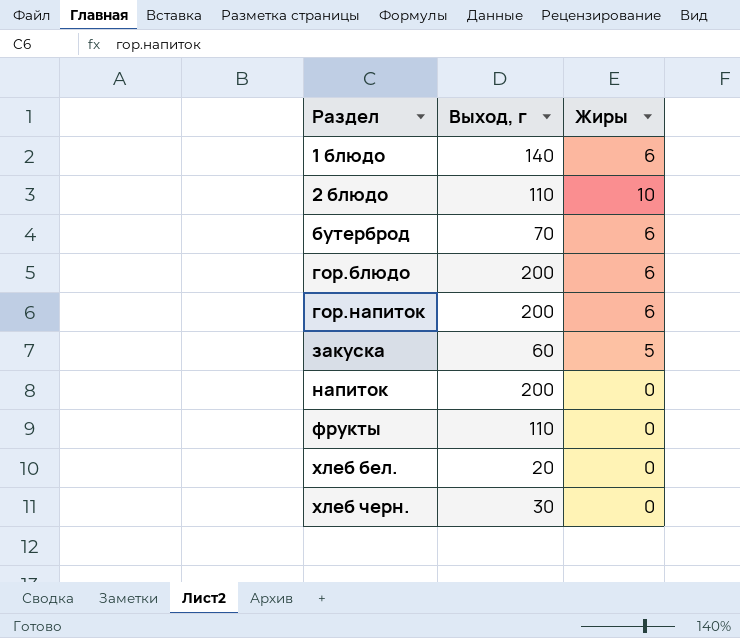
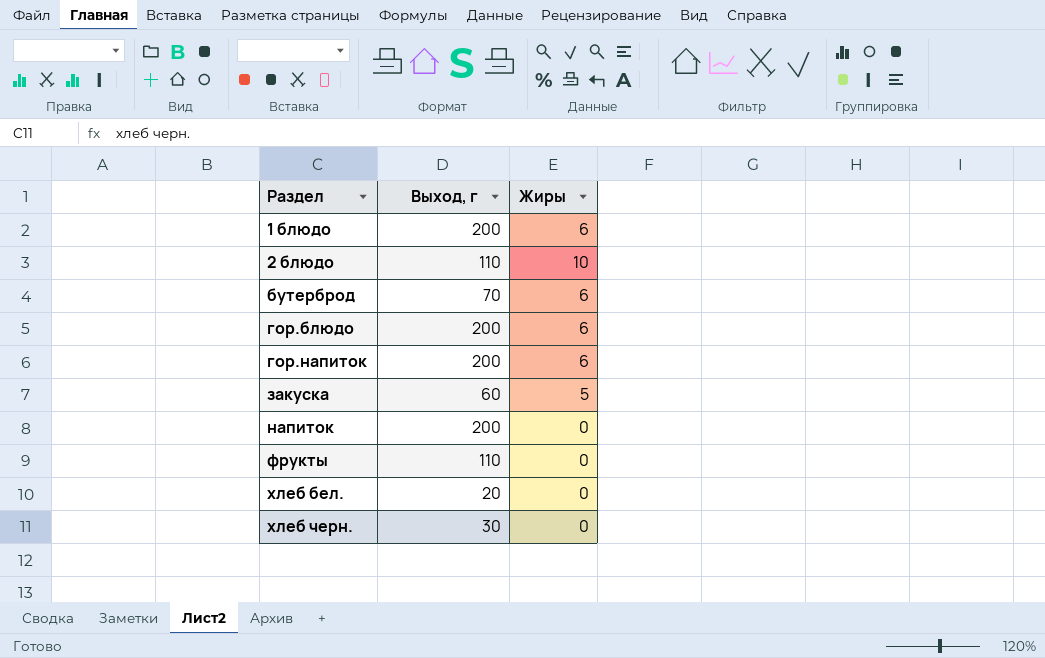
1 блюдо | Выход, г: 140 -> 200

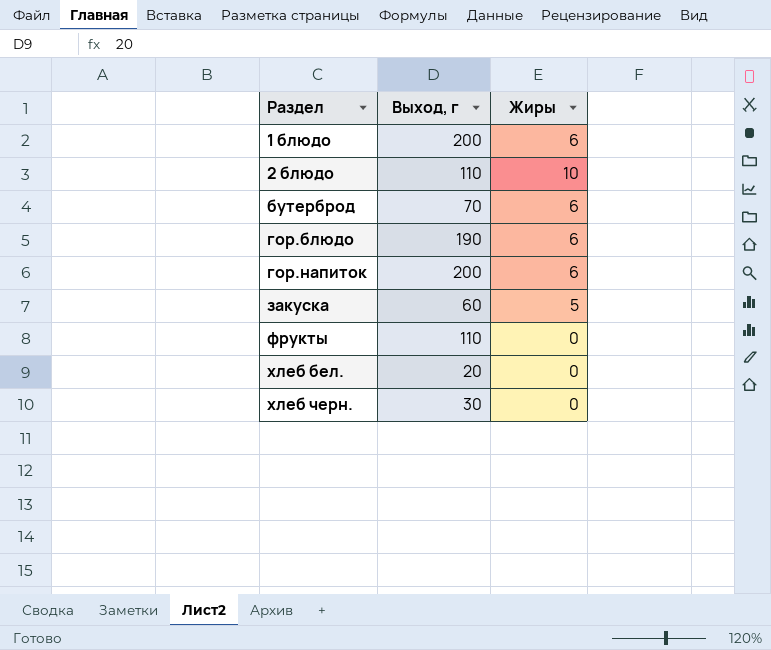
row напиток: 200 | 0 -> none
гор.блюдо | Выход, г: 200 -> 190

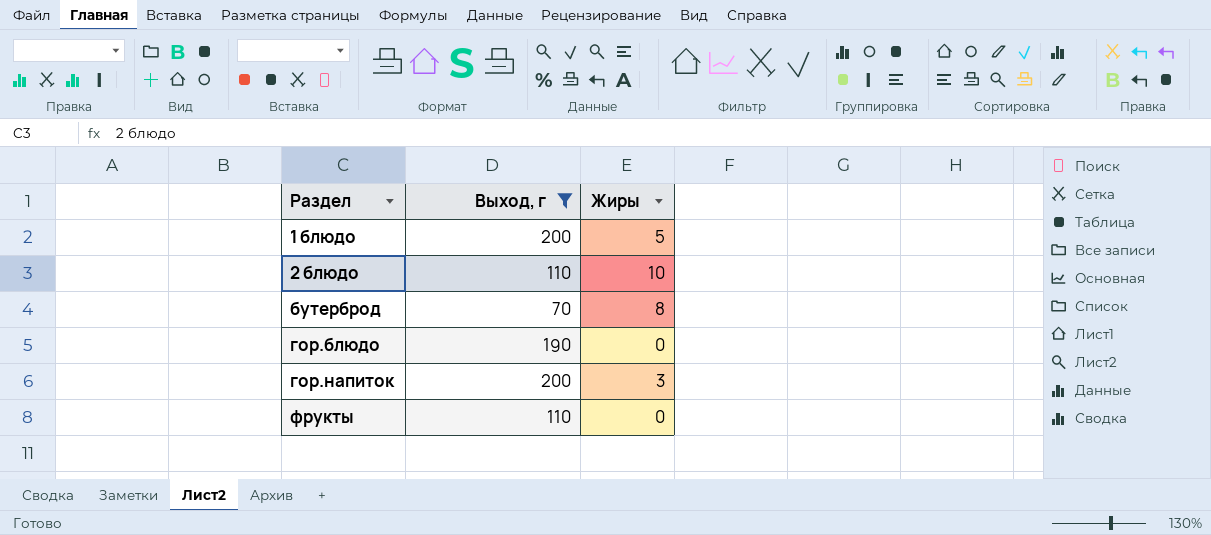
filter: none -> Выход, г >= 70
1 блюдо | Жиры: 6 -> 5
бутерброд | Жиры: 6 -> 8
гор.блюдо | Жиры: 6 -> 0
гор.напиток | Жиры: 6 -> 3

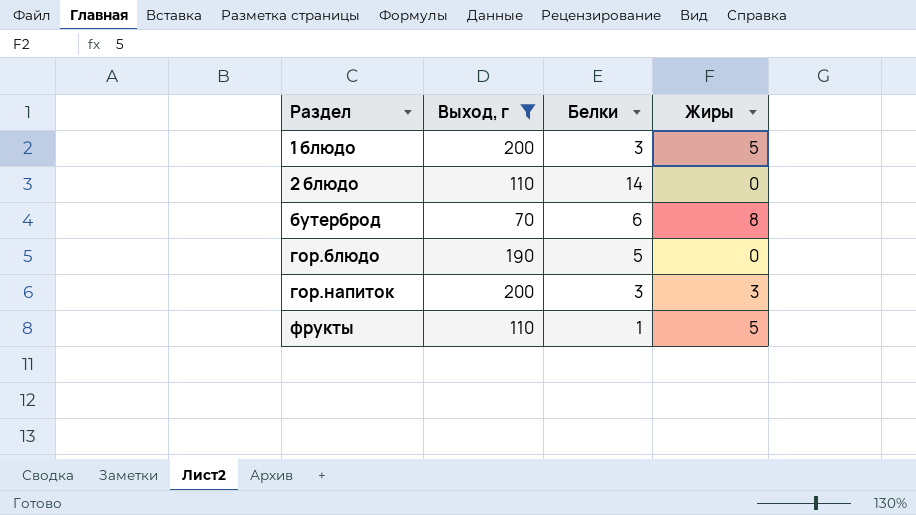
column Белки | position: none -> 3
2 блюдо | Жиры: 10 -> 0
фрукты | Жиры: 0 -> 5

